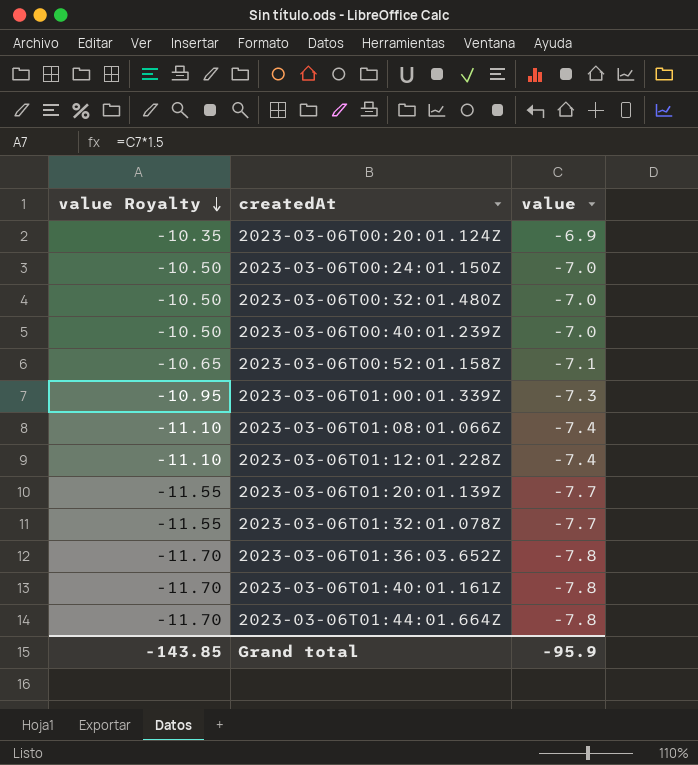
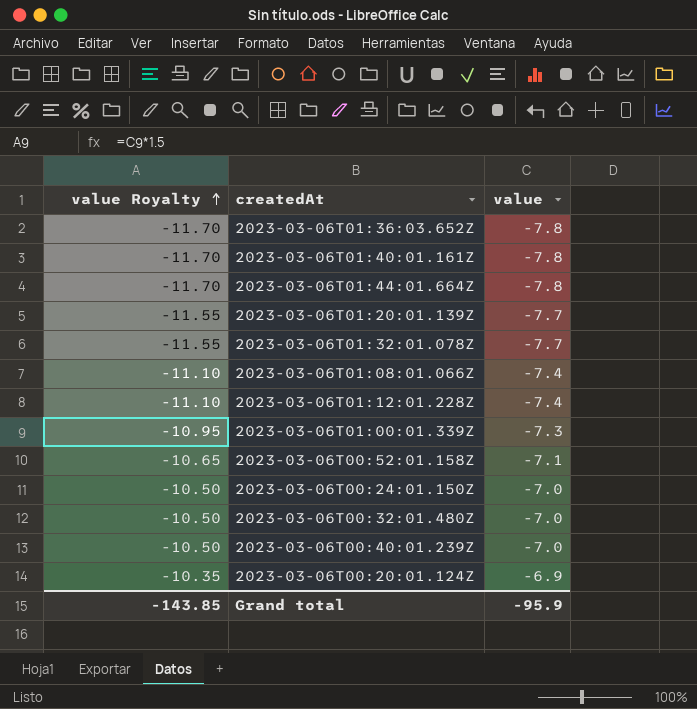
row order: value Royalty descending -> value Royalty ascending

